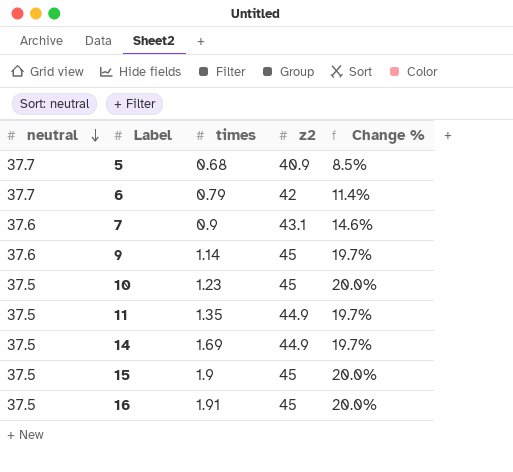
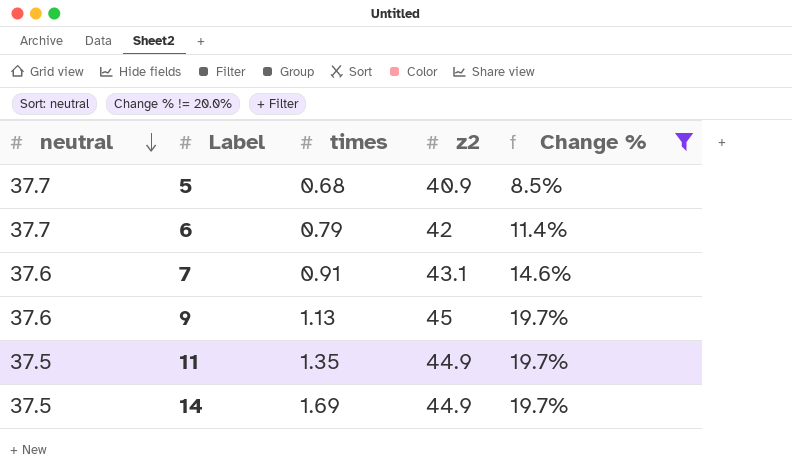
filter: none -> Change % != 20.0%
7 | times: 0.9 -> 0.91
9 | times: 1.14 -> 1.13

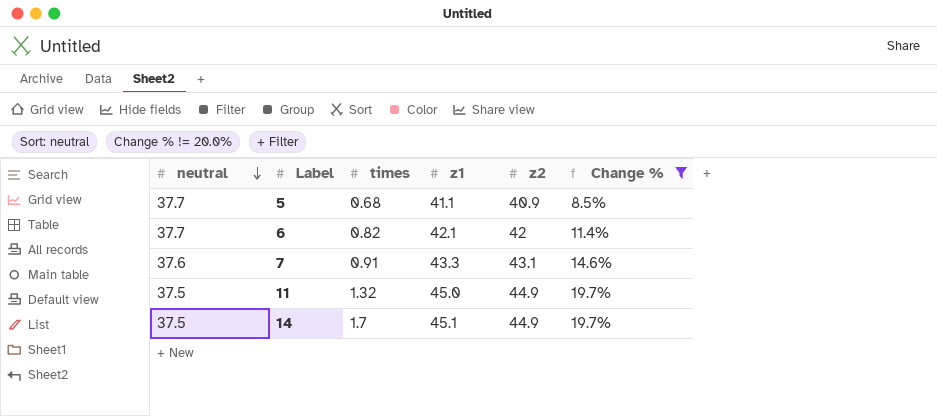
column z1 | position: none -> 4
row 9: 37.6 | 1.13 | 45 | 19.7% -> none
6 | times: 0.79 -> 0.82
11 | times: 1.35 -> 1.32
14 | times: 1.69 -> 1.7

